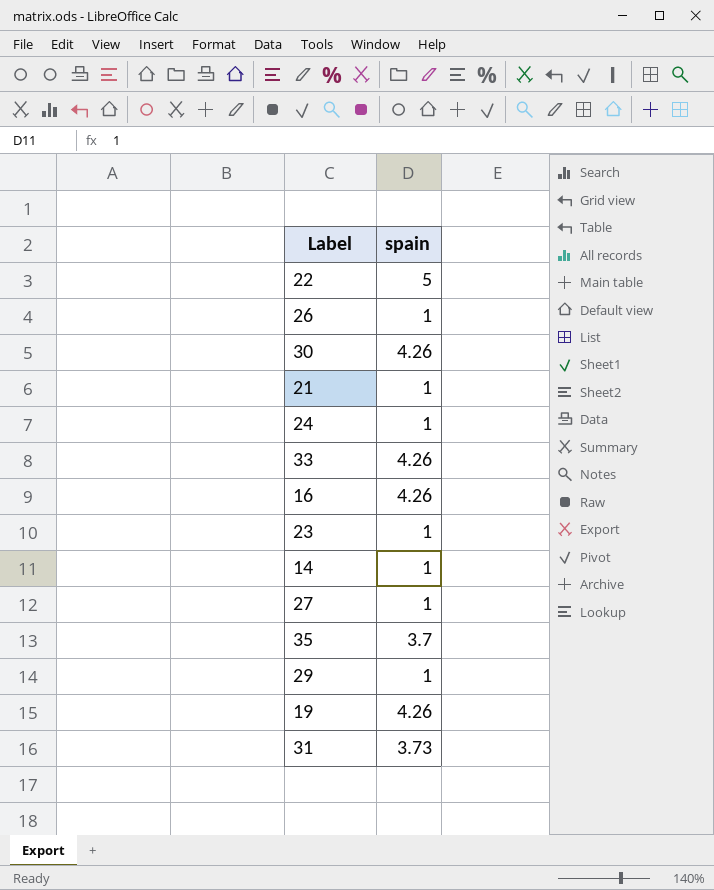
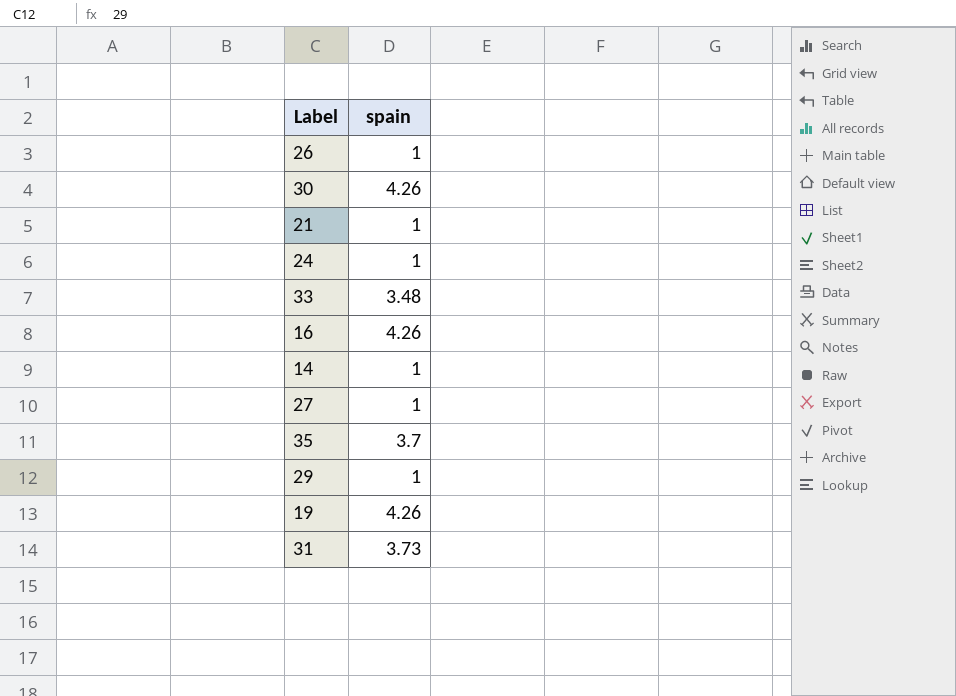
row 22: 5 -> none
row 23: 1 -> none
33 | spain: 4.26 -> 3.48

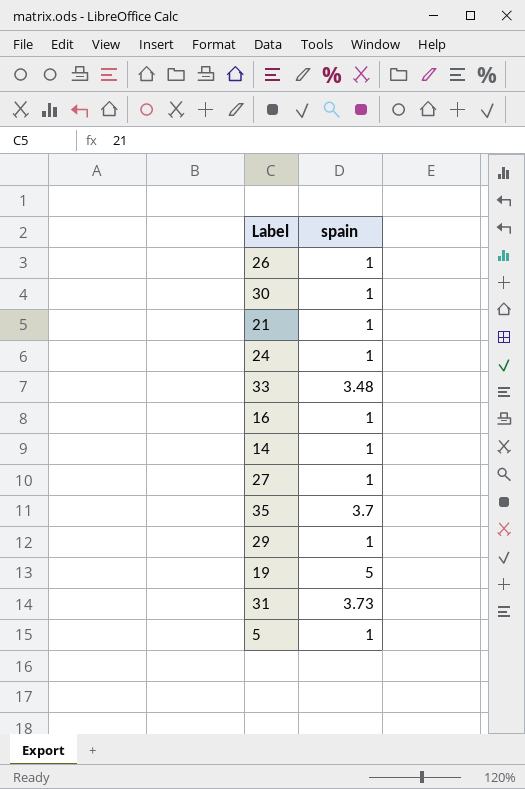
30 | spain: 4.26 -> 1
16 | spain: 4.26 -> 1
19 | spain: 4.26 -> 5
row 5: none -> 1

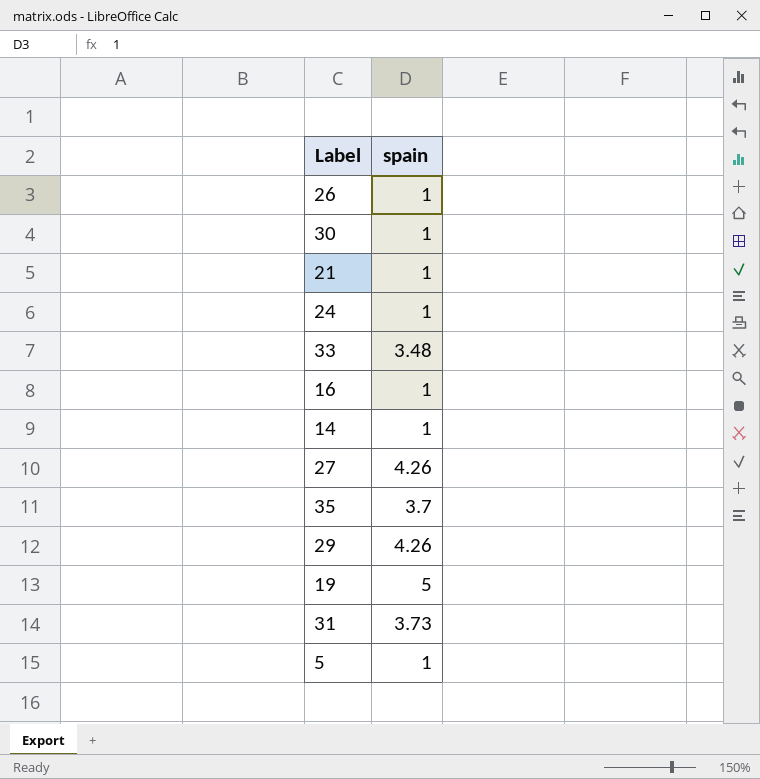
27 | spain: 1 -> 4.26
29 | spain: 1 -> 4.26

